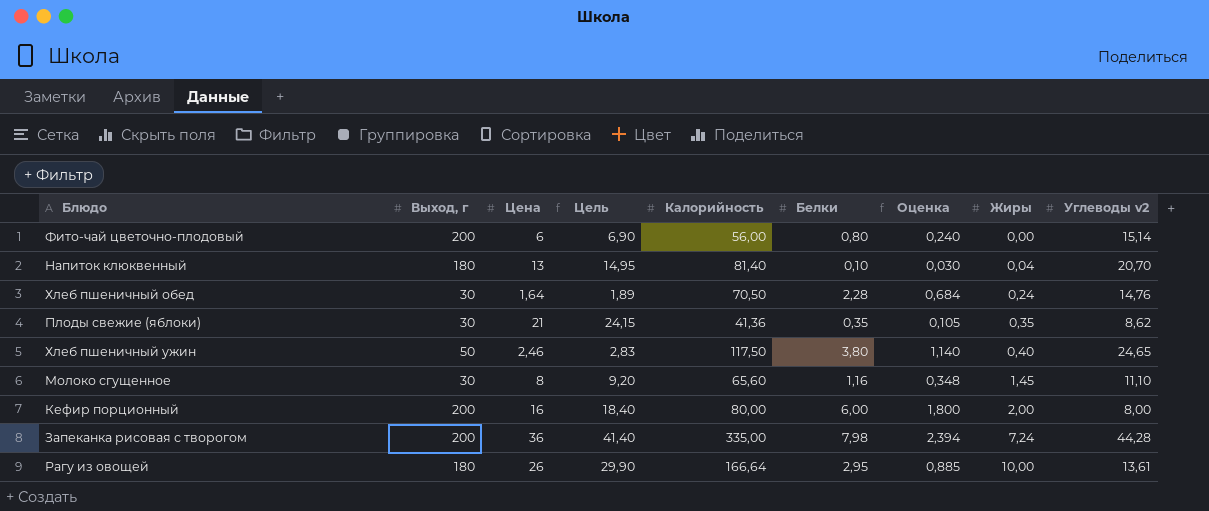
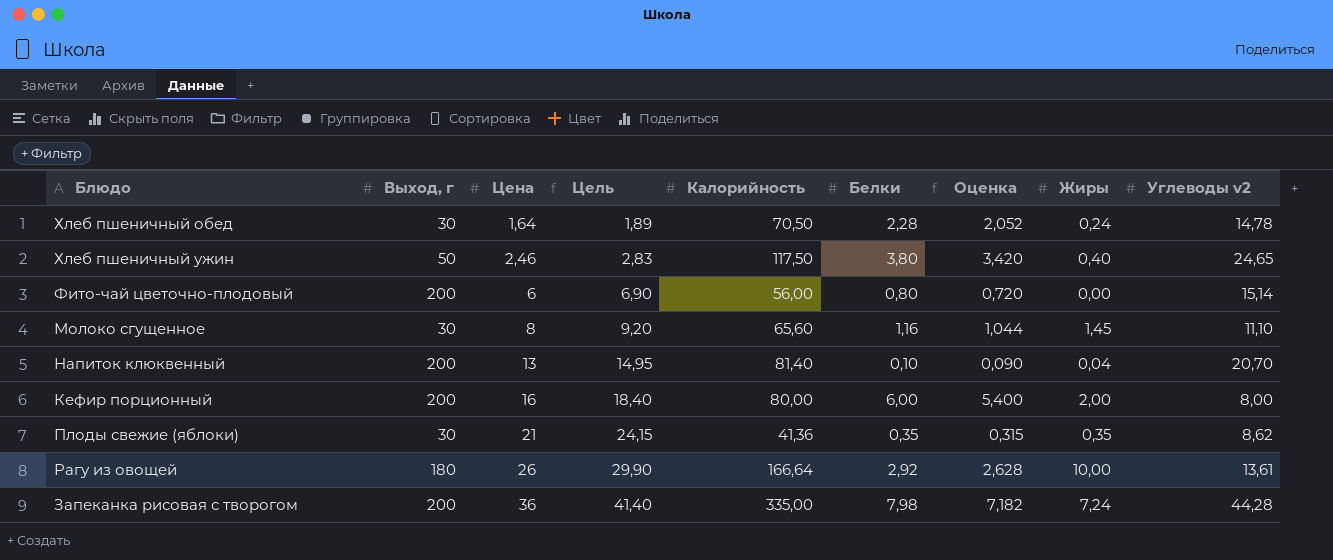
row order: Жиры ascending -> Цена ascending
column Оценка | formula: [Белки] * 0,3 -> [Белки] * 0,9
Хлеб пшеничный обед | Углеводы v2: 14,76 -> 14,78
Напиток клюквенный | Выход, г: 180 -> 200
Рагу из овощей | Белки: 2,95 -> 2,92

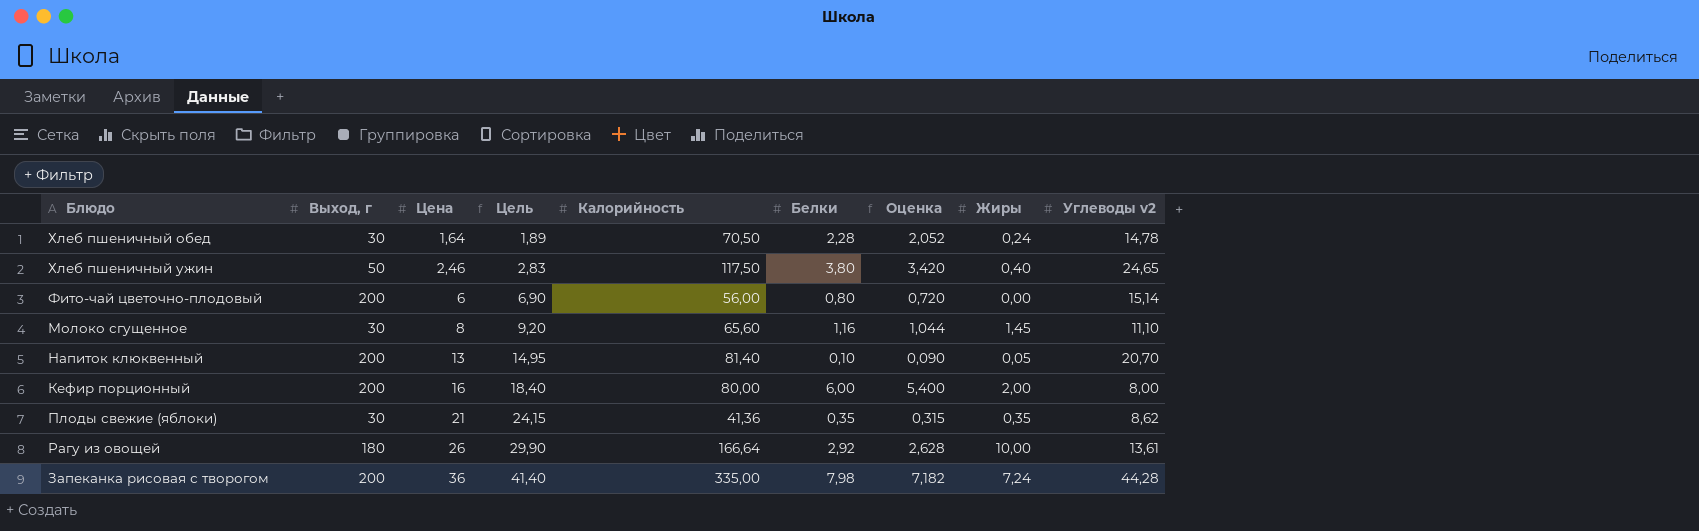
Напиток клюквенный | Жиры: 0,04 -> 0,05

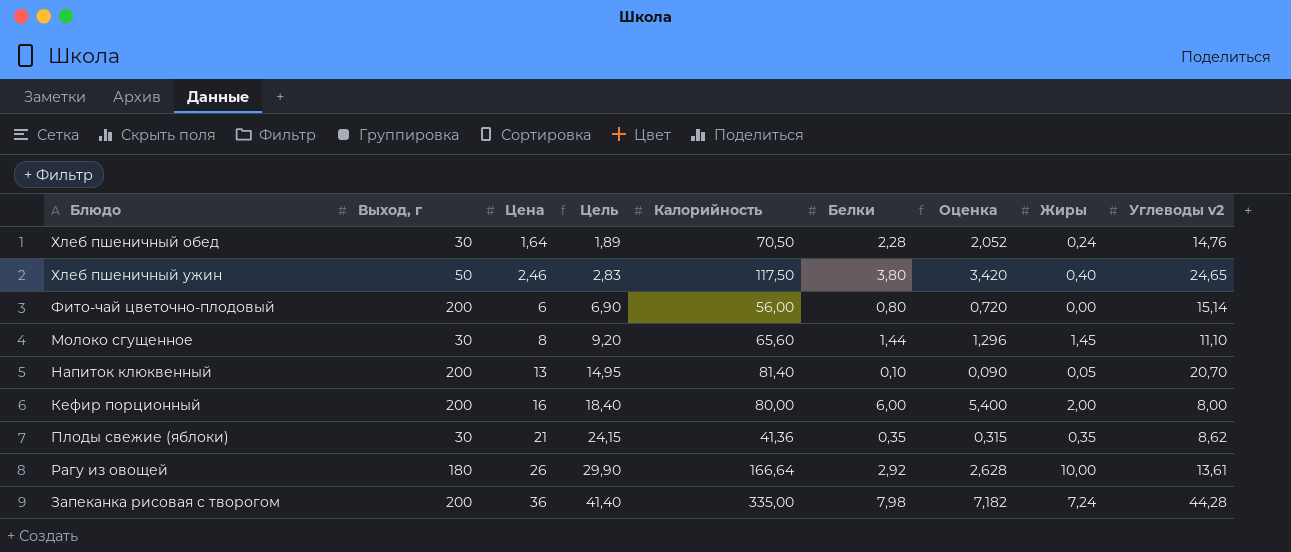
Хлеб пшеничный обед | Углеводы v2: 14,78 -> 14,76
Молоко сгущенное | Белки: 1,16 -> 1,44
Молоко сгущенное | Оценка: 1,044 -> 1,296

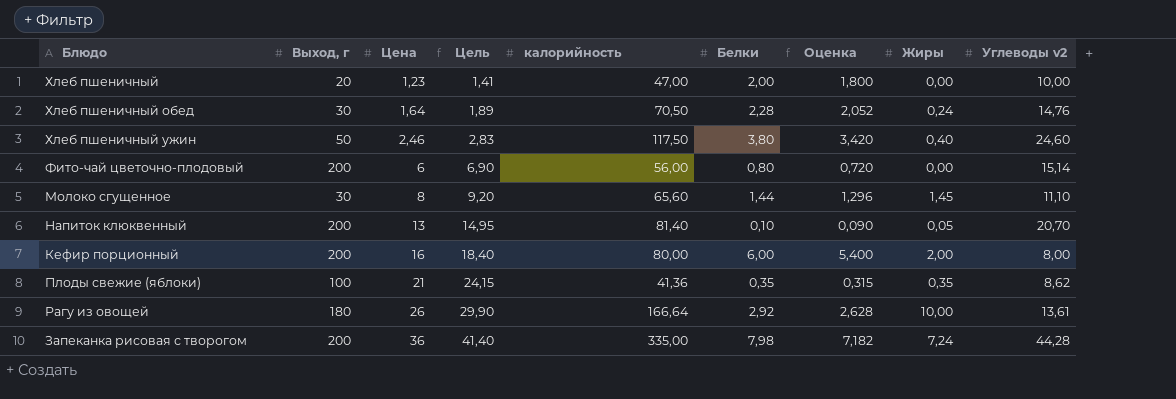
column name: Калорийность -> калорийность
row Хлеб пшеничный: none -> 20 | 1,23 | 1,41 | 47,00 | 2,00 | 1,800 | 0,00 | 10,00
Хлеб пшеничный ужин | Углеводы v2: 24,65 -> 24,60
Плоды свежие (яблоки) | Выход, г: 30 -> 100

